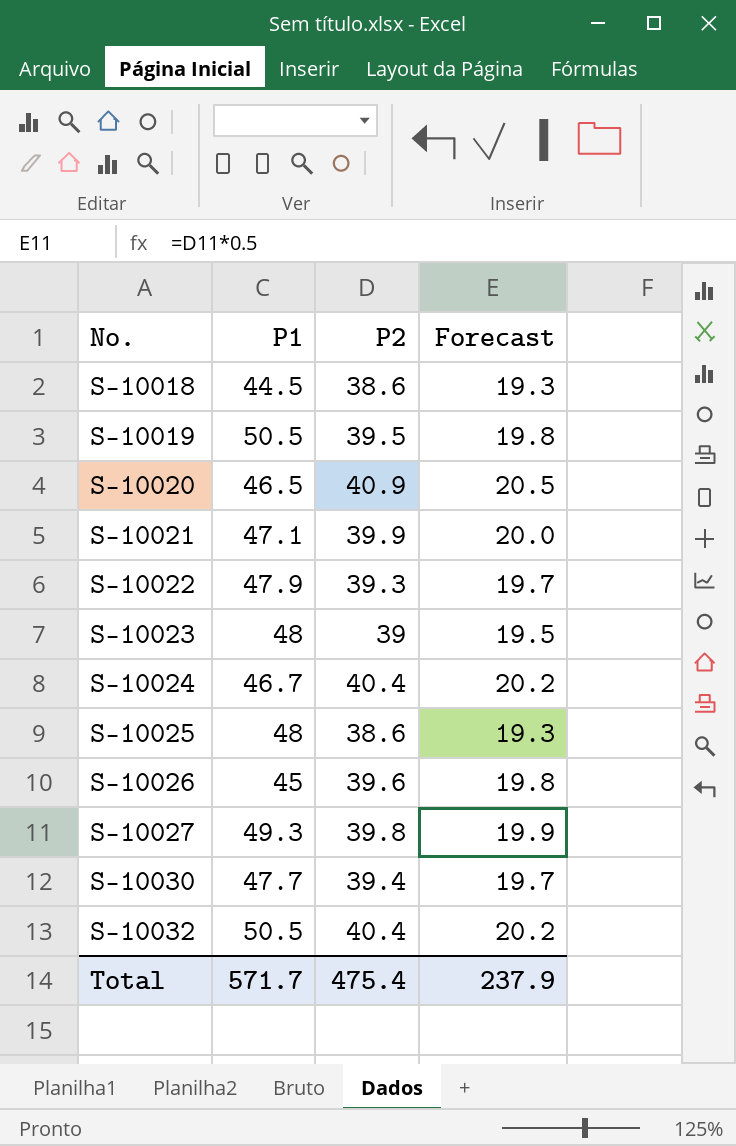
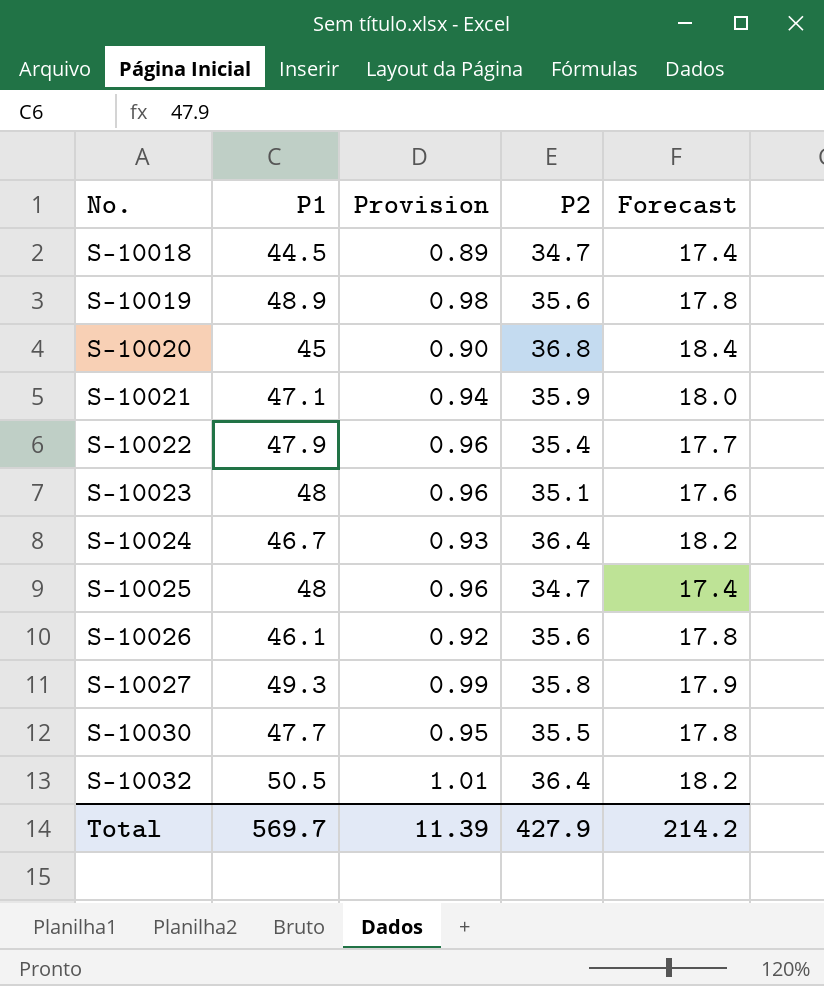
column Provision | formula: none -> [P1] * 0.02
S-10018 | P2: 38.6 -> 34.7
S-10018 | Forecast: 19.3 -> 17.4
S-10019 | P1: 50.5 -> 48.9
S-10019 | P2: 39.5 -> 35.6
S-10019 | Forecast: 19.8 -> 17.8
S-10020 | P1: 46.5 -> 45
S-10020 | P2: 40.9 -> 36.8
S-10020 | Forecast: 20.5 -> 18.4
S-10021 | P2: 39.9 -> 35.9
S-10021 | Forecast: 20.0 -> 18.0
S-10022 | P2: 39.3 -> 35.4
S-10022 | Forecast: 19.7 -> 17.7
S-10023 | P2: 39 -> 35.1
S-10023 | Forecast: 19.5 -> 17.6
S-10024 | P2: 40.4 -> 36.4
S-10024 | Forecast: 20.2 -> 18.2
S-10025 | P2: 38.6 -> 34.7
S-10025 | Forecast: 19.3 -> 17.4
S-10026 | P1: 45 -> 46.1
S-10026 | P2: 39.6 -> 35.6
S-10026 | Forecast: 19.8 -> 17.8
S-10027 | P2: 39.8 -> 35.8
S-10027 | Forecast: 19.9 -> 17.9
S-10030 | P2: 39.4 -> 35.5
S-10030 | Forecast: 19.7 -> 17.8
S-10032 | P2: 40.4 -> 36.4
S-10032 | Forecast: 20.2 -> 18.2
Total | P1: 571.7 -> 569.7
Total | P2: 475.4 -> 427.9
Total | Forecast: 237.9 -> 214.2

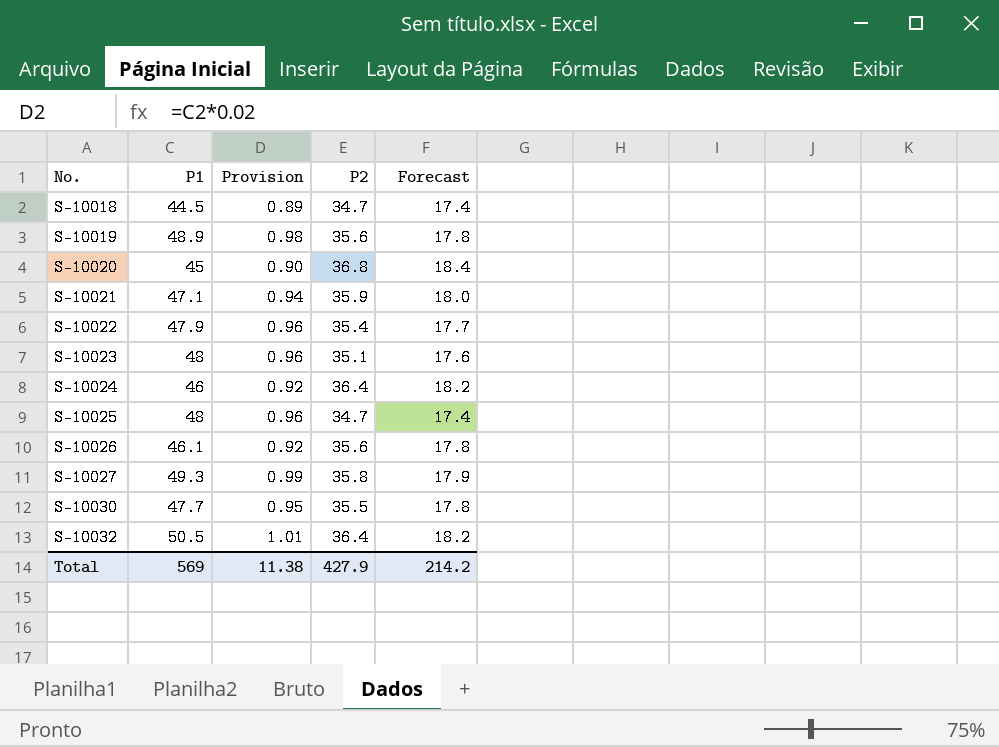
S-10024 | P1: 46.7 -> 46
S-10024 | Provision: 0.93 -> 0.92
Total | P1: 569.7 -> 569
Total | Provision: 11.39 -> 11.38

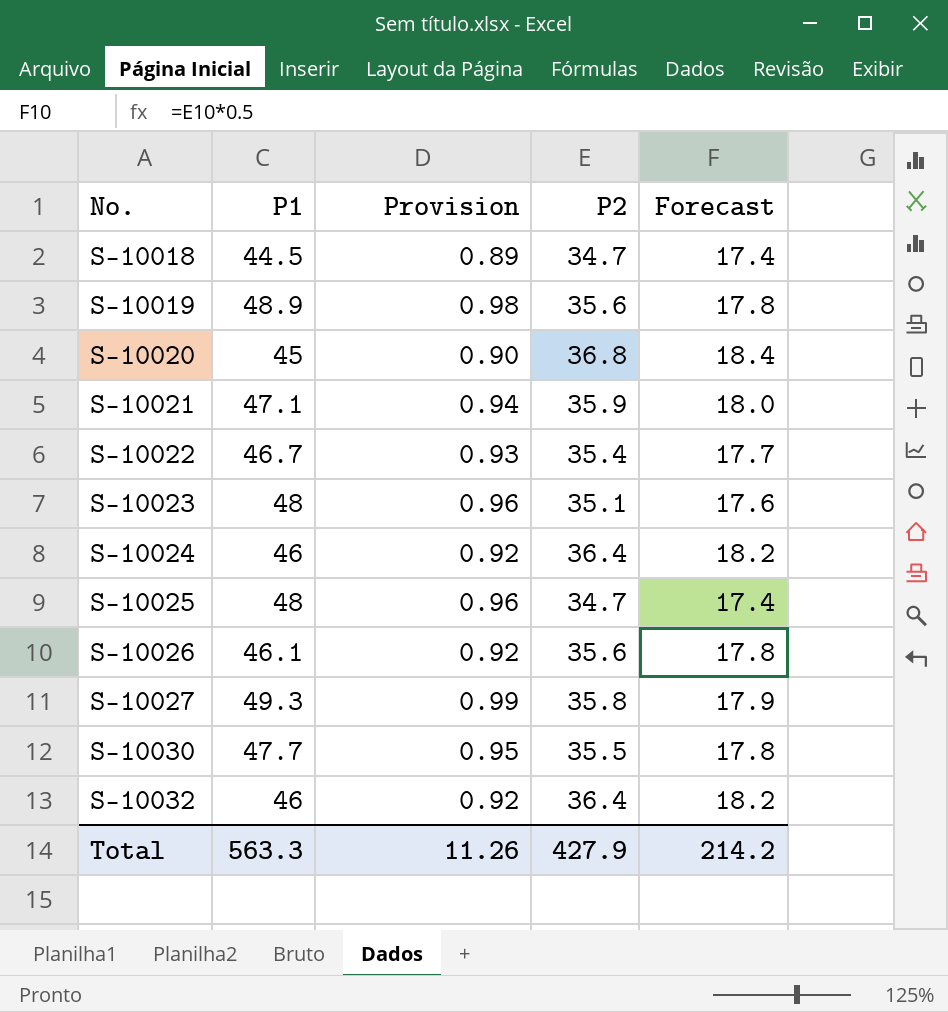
S-10022 | P1: 47.9 -> 46.7
S-10022 | Provision: 0.96 -> 0.93
S-10032 | P1: 50.5 -> 46
S-10032 | Provision: 1.01 -> 0.92
Total | P1: 569 -> 563.3
Total | Provision: 11.38 -> 11.26

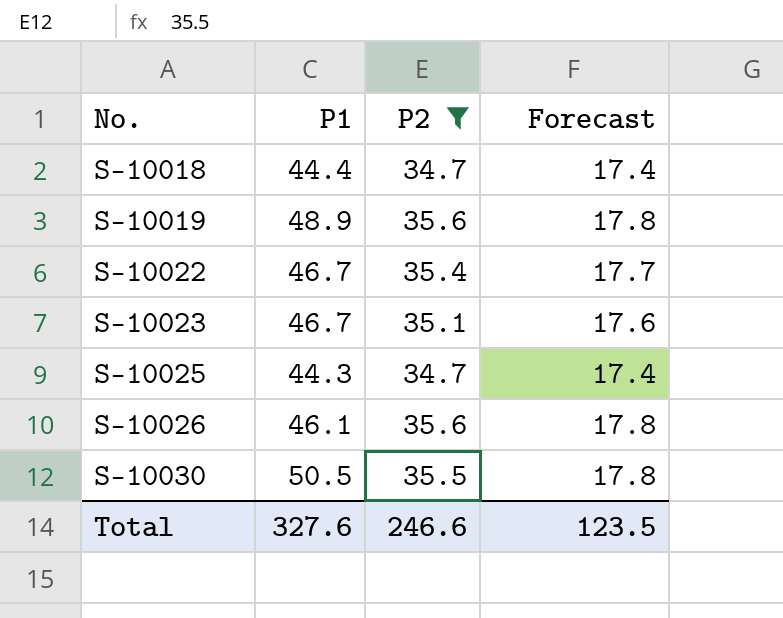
filter: none -> P2 <= 35.6
column Provision | formula: [P1] * 0.02 -> none
S-10018 | P1: 44.5 -> 44.4
S-10023 | P1: 48 -> 46.7
S-10025 | P1: 48 -> 44.3
S-10030 | P1: 47.7 -> 50.5
Total | P1: 563.3 -> 327.6
Total | P2: 427.9 -> 246.6
Total | Forecast: 214.2 -> 123.5

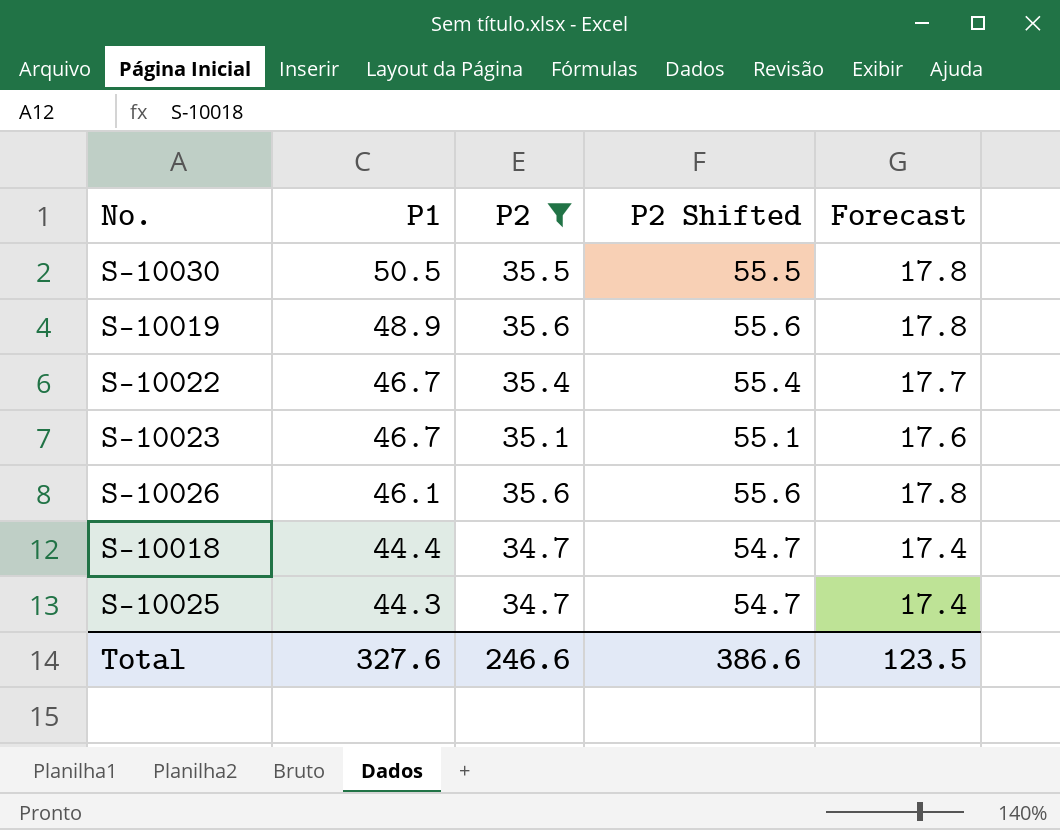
row order: No. ascending -> P1 descending
column P2 Shifted | formula: none -> [P2] + 20

